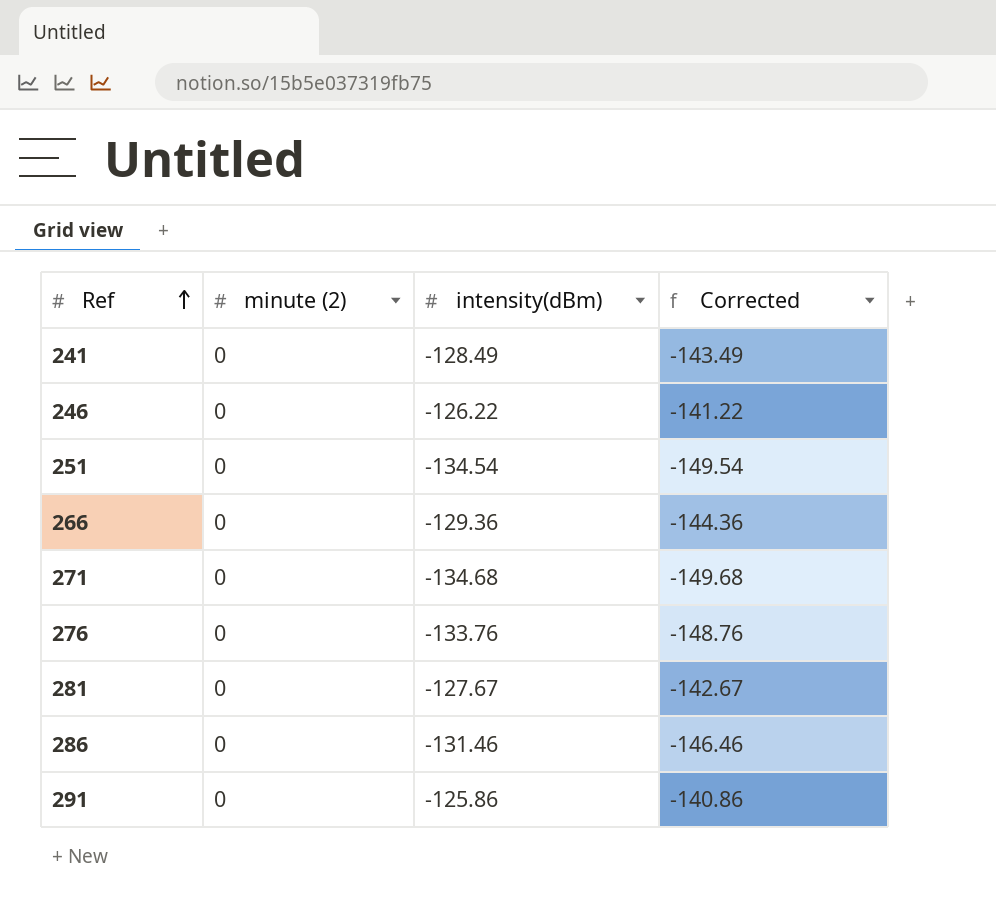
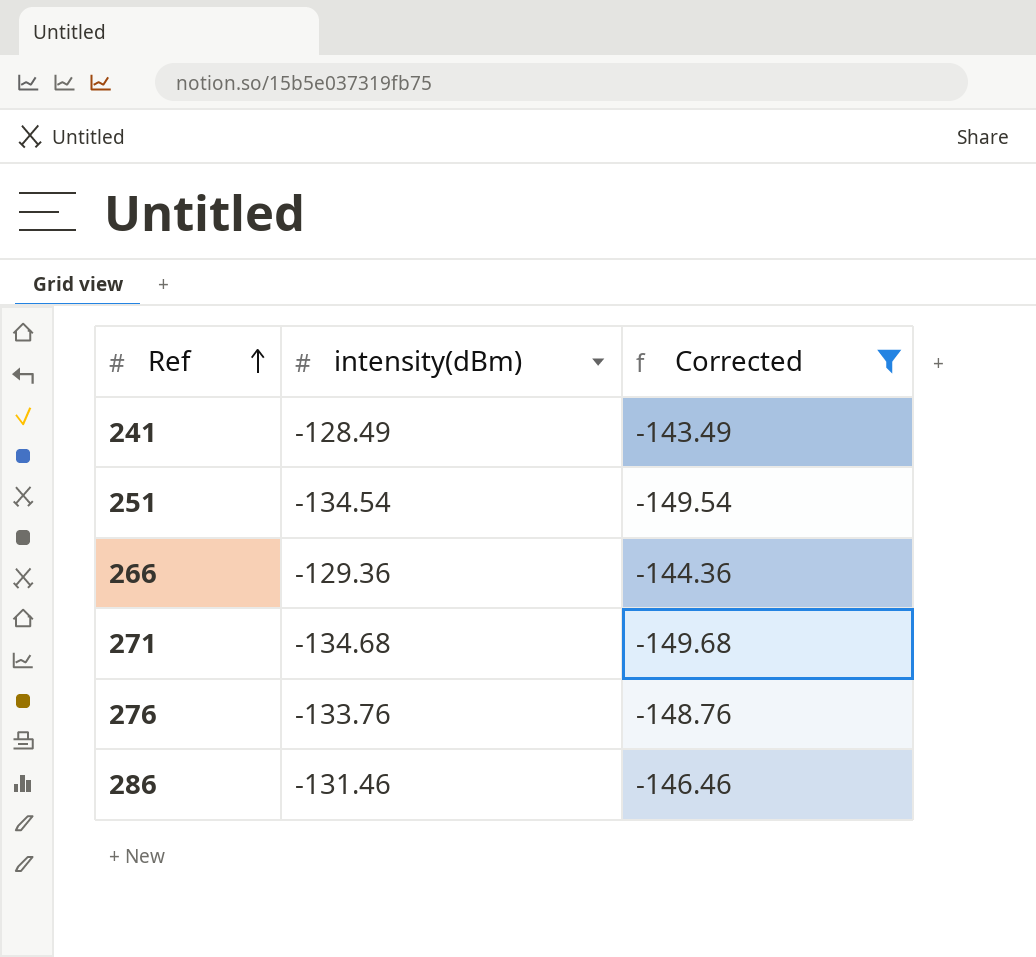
filter: none -> Corrected <= -143.49
column minute (2) | position: 2 -> none

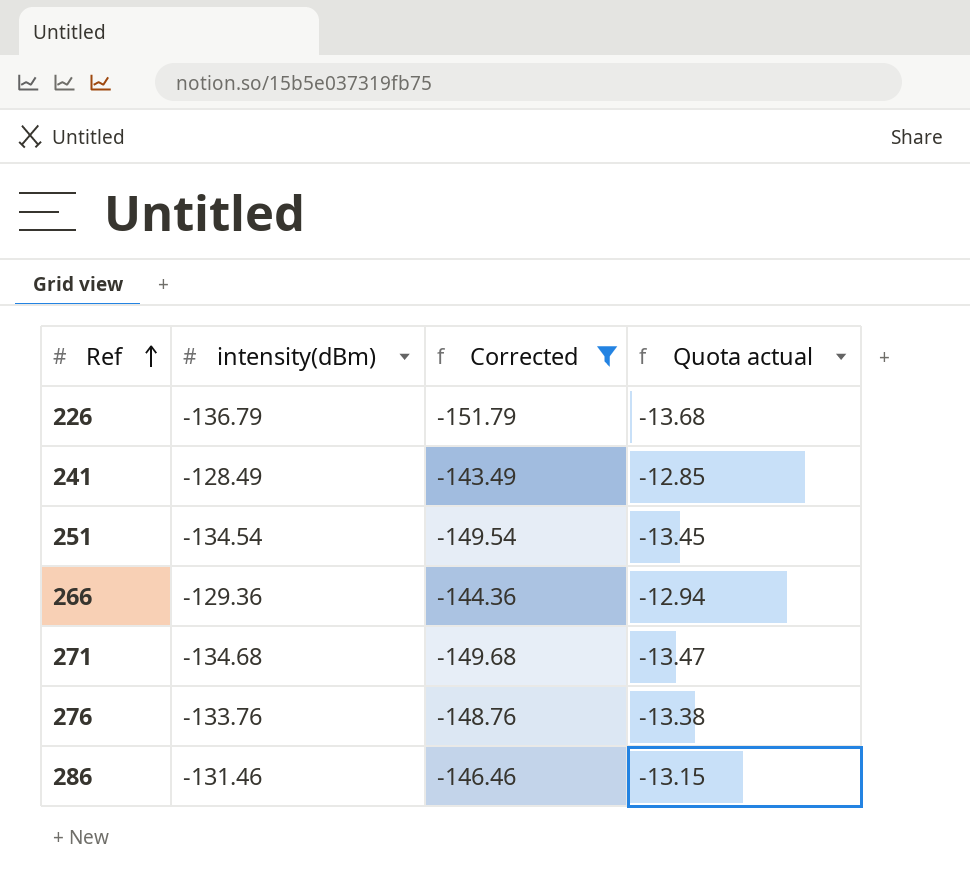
column Quota actual | formula: none -> [intensity(dBm)] * 0.1
row 226: none -> -136.79 | -151.79 | -13.68

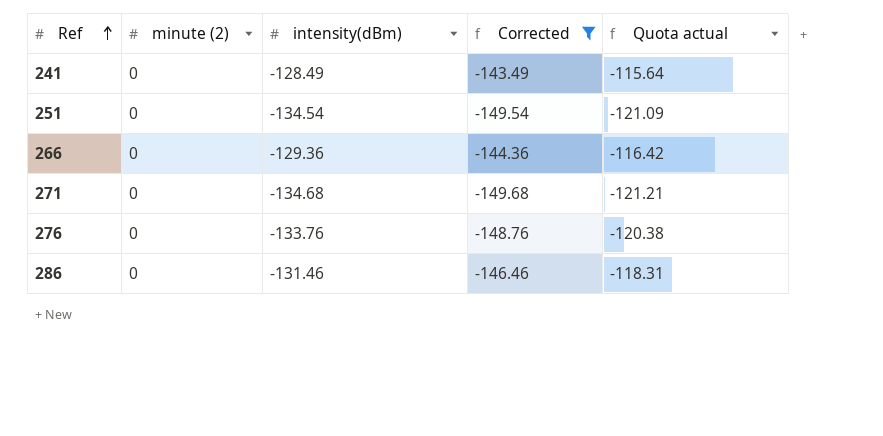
column minute (2) | position: none -> 2
column Quota actual | formula: [intensity(dBm)] * 0.1 -> [intensity(dBm)] * 0.9
row 226: -136.79 | -151.79 | -13.68 -> none

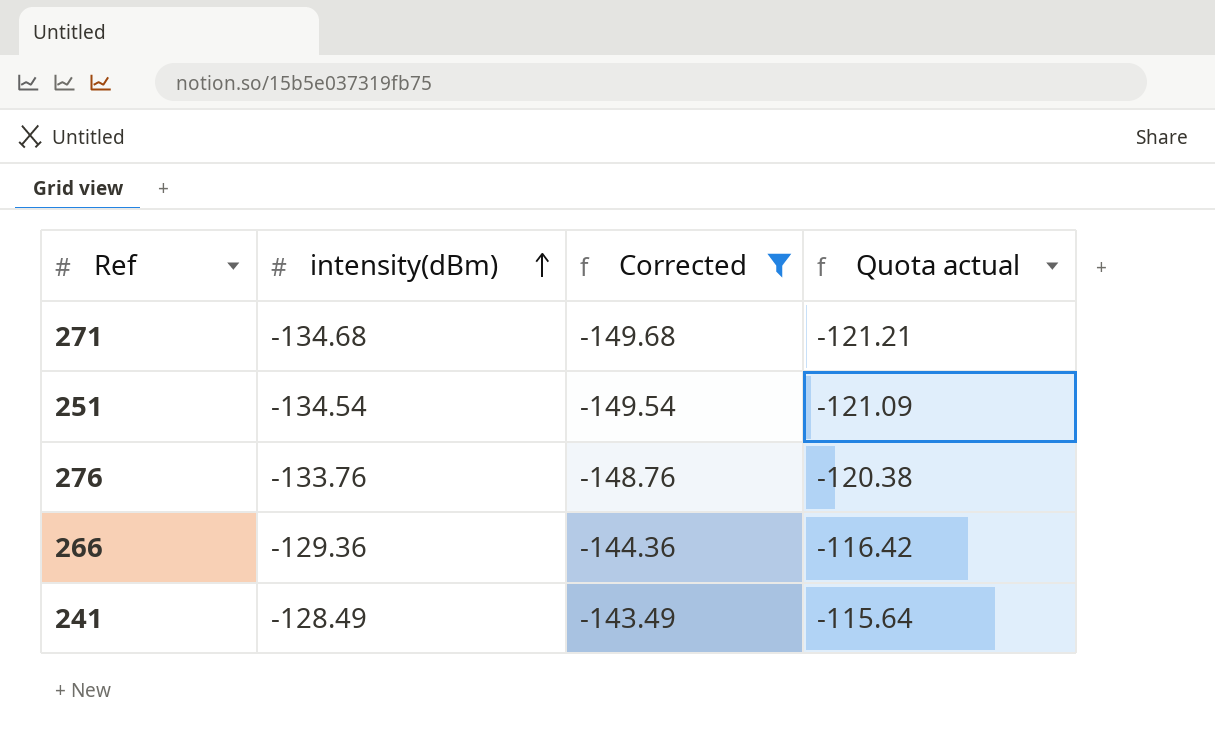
row order: Ref ascending -> intensity(dBm) ascending
column minute (2) | position: 2 -> none
row 286: 0 | -131.46 | -146.46 | -118.31 -> none

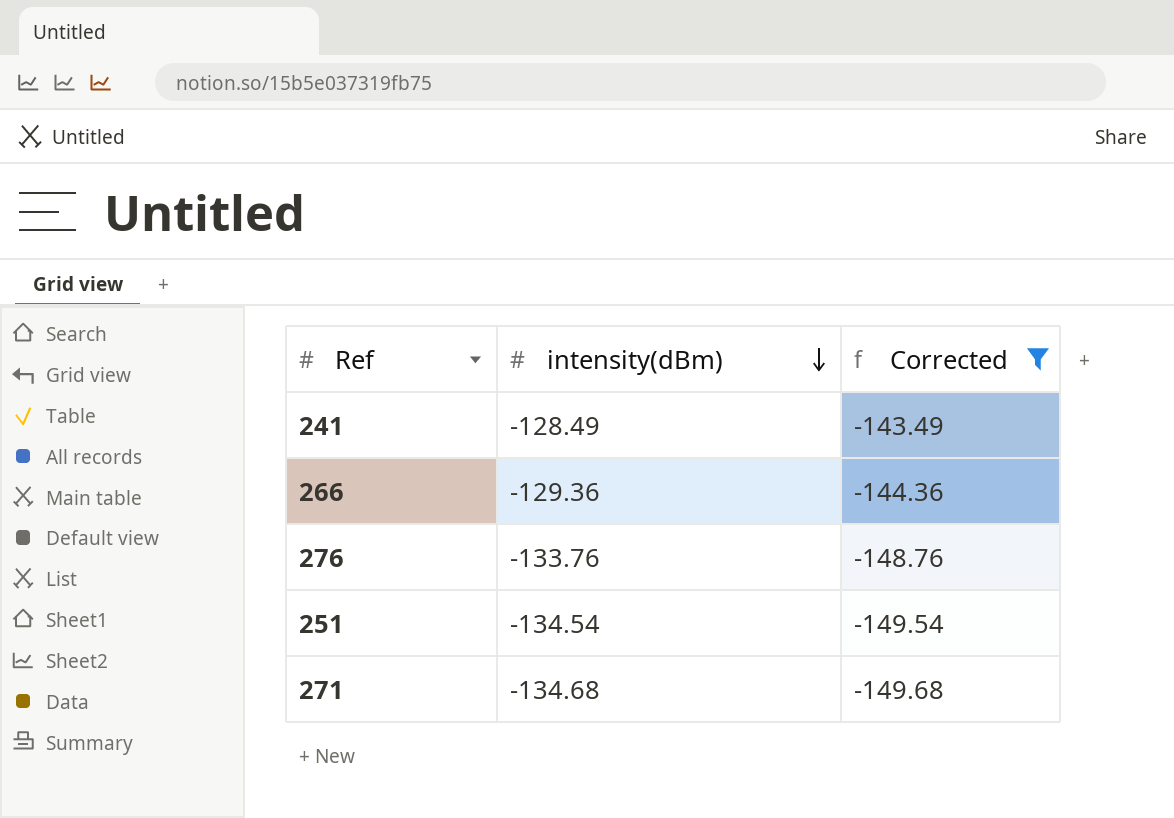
row order: intensity(dBm) ascending -> intensity(dBm) descending
column Quota actual | formula: [intensity(dBm)] * 0.9 -> none

